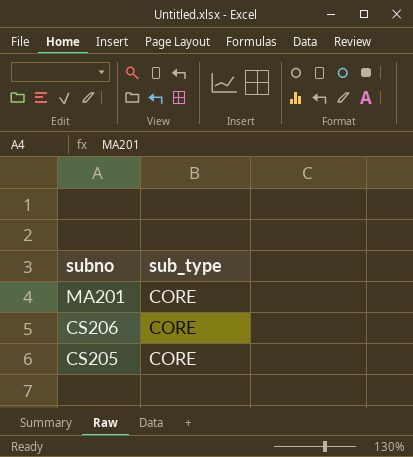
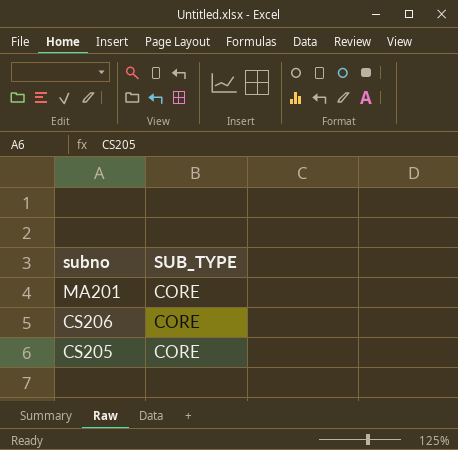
column name: sub_type -> SUB_TYPE

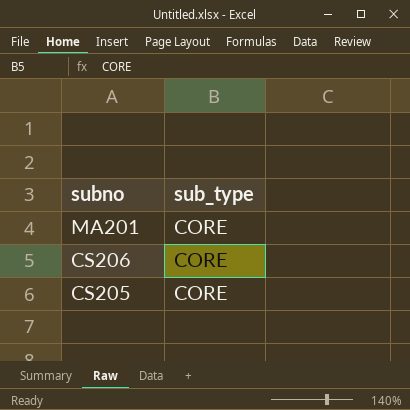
column name: SUB_TYPE -> sub_type

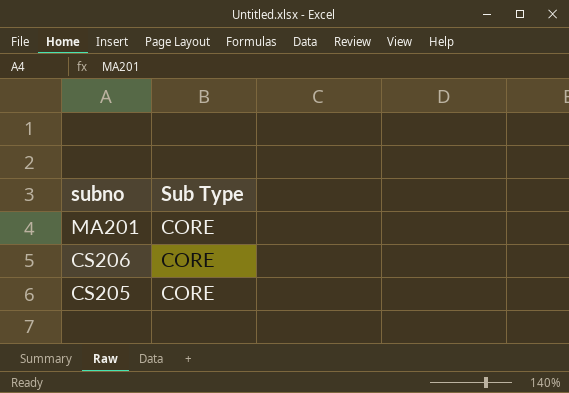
column name: sub_type -> Sub Type

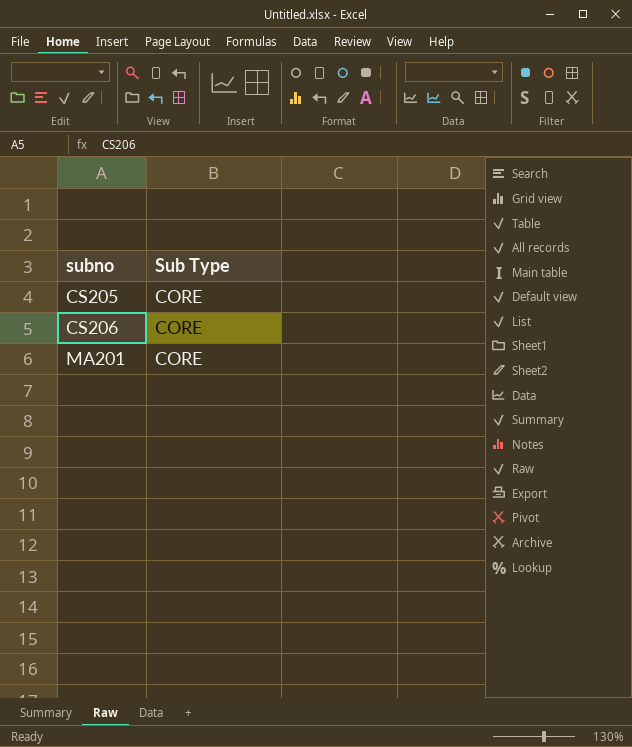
row order: subno descending -> subno ascending

